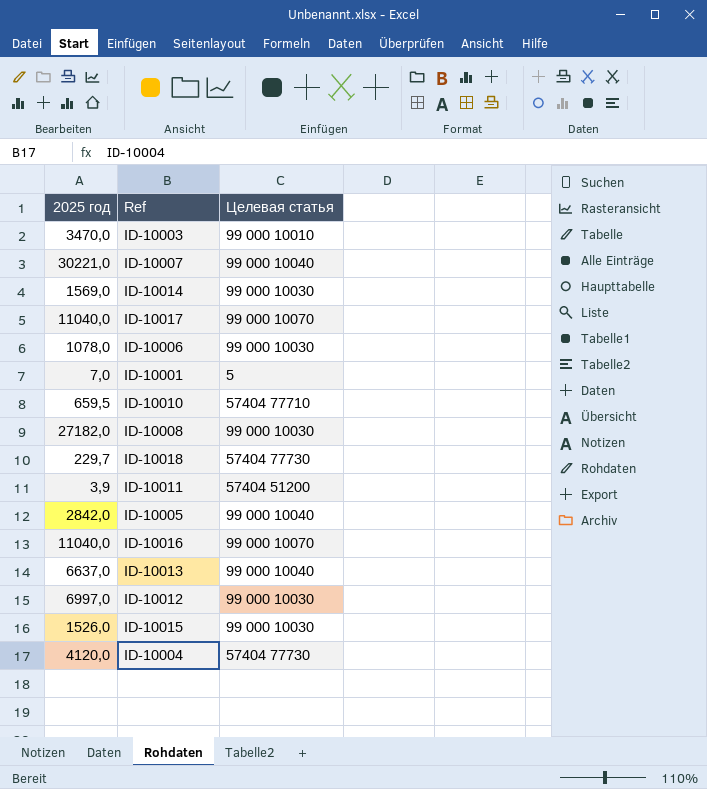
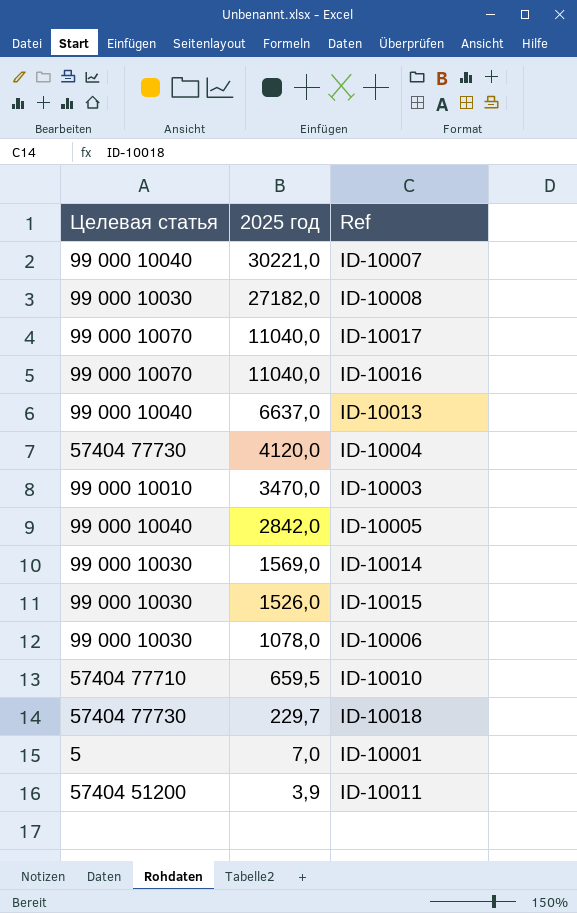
row order: none -> 2025 год descending
column Целевая статья | position: 3 -> 1
row ID-10012: 6997,0 | 99 000 10030 -> none

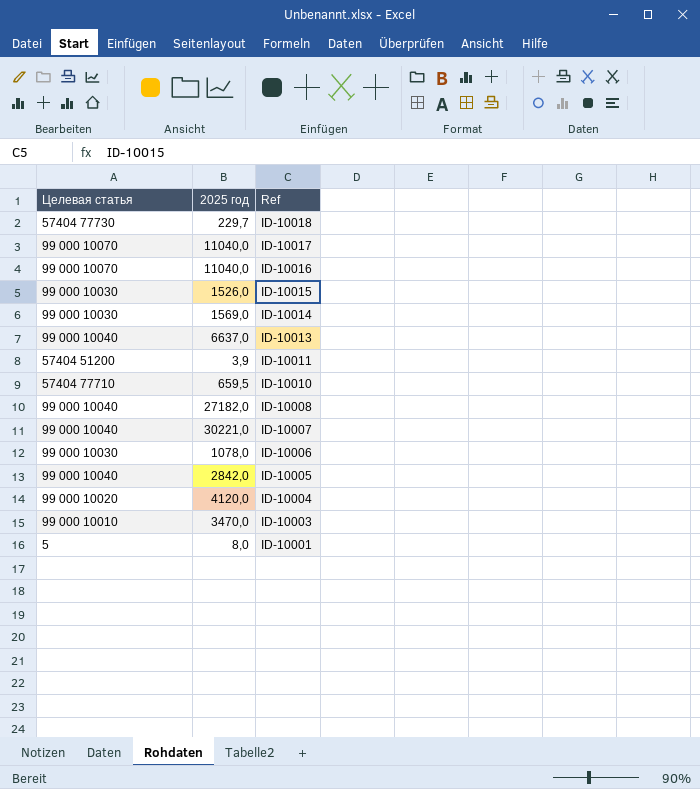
row order: 2025 год descending -> Ref descending
ID-10008 | Целевая статья: 99 000 10030 -> 99 000 10040
ID-10004 | Целевая статья: 57404 77730 -> 99 000 10020
ID-10001 | 2025 год: 7,0 -> 8,0

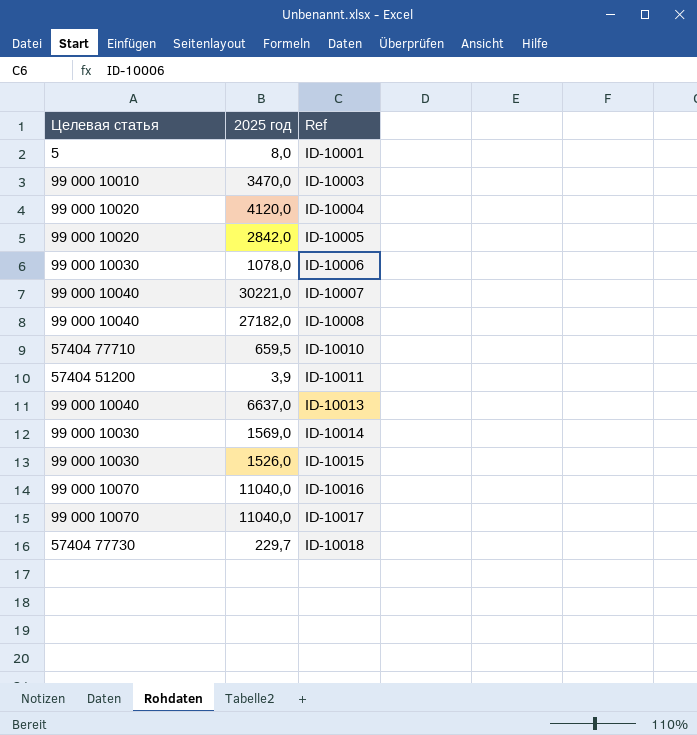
row order: Ref descending -> Ref ascending
ID-10005 | Целевая статья: 99 000 10040 -> 99 000 10020

